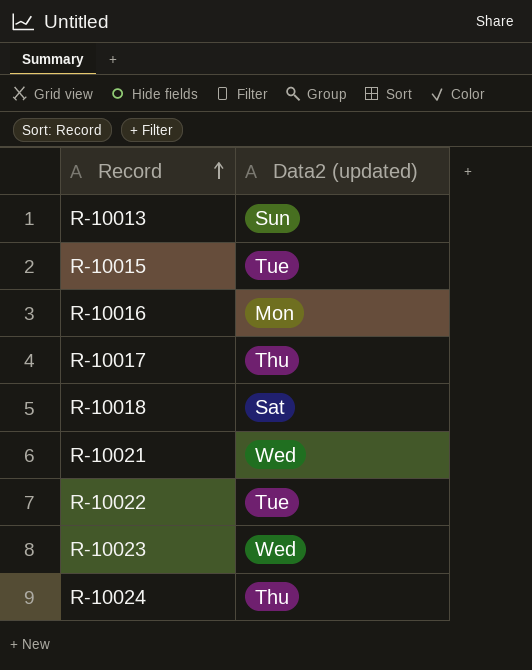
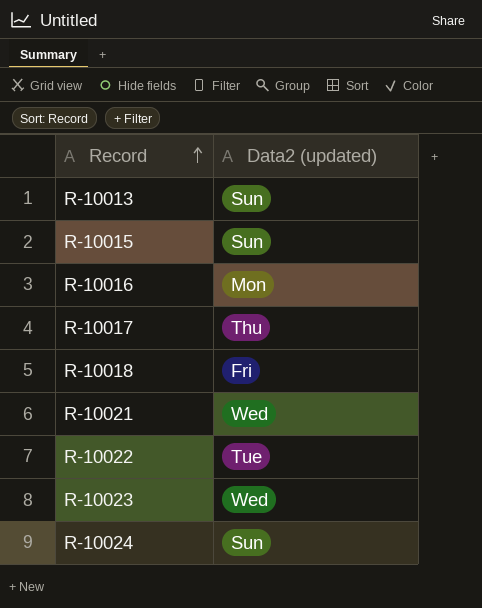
R-10015 | Data2 (updated): Tue -> Sun
R-10018 | Data2 (updated): Sat -> Fri
R-10024 | Data2 (updated): Thu -> Sun

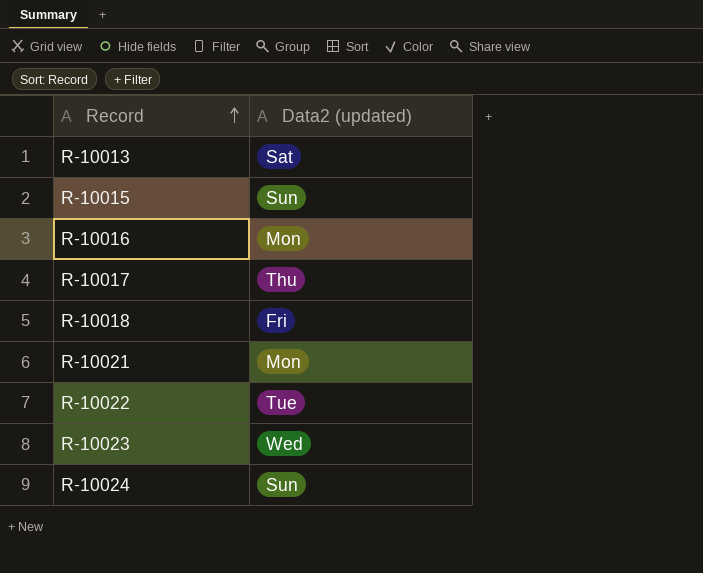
R-10013 | Data2 (updated): Sun -> Sat
R-10021 | Data2 (updated): Wed -> Mon

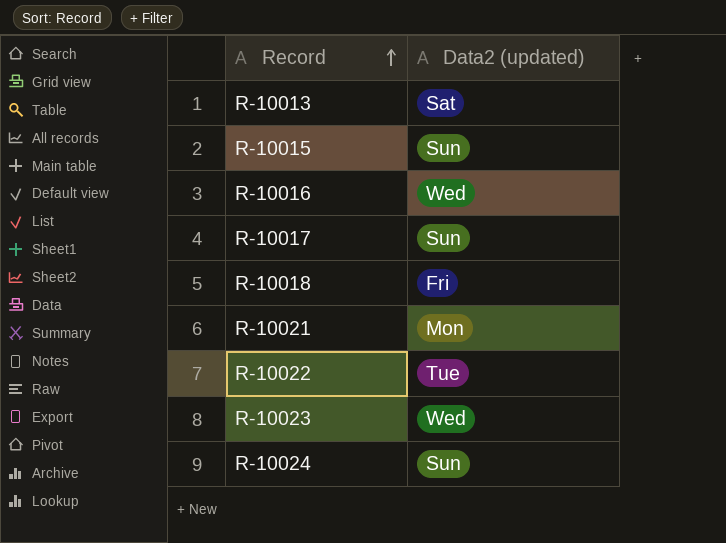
R-10016 | Data2 (updated): Mon -> Wed
R-10017 | Data2 (updated): Thu -> Sun

